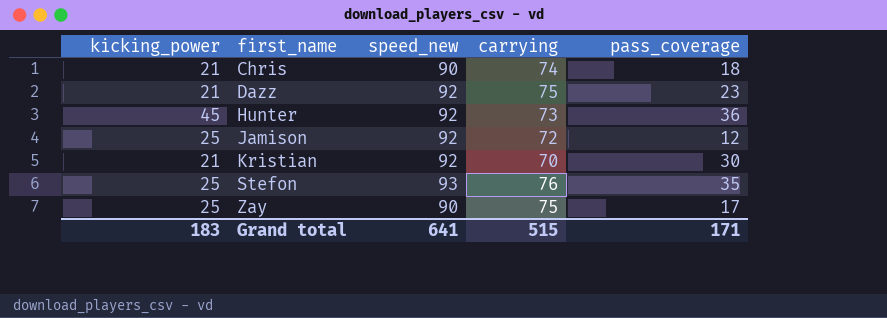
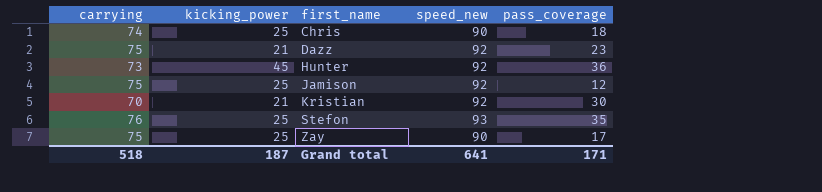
column carrying | position: 4 -> 1
Chris | kicking_power: 21 -> 25
Jamison | carrying: 72 -> 75
Grand total | carrying: 515 -> 518
Grand total | kicking_power: 183 -> 187

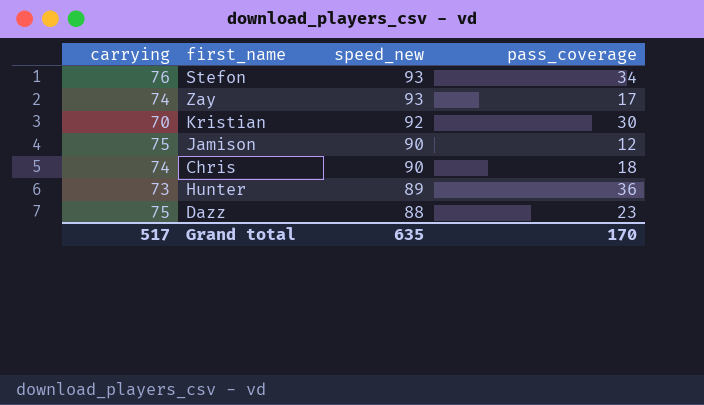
row order: first_name ascending -> speed_new descending
column kicking_power | position: 2 -> none
Stefon | pass_coverage: 35 -> 34
Zay | carrying: 75 -> 74
Zay | speed_new: 90 -> 93
Jamison | speed_new: 92 -> 90
Hunter | speed_new: 92 -> 89
Dazz | speed_new: 92 -> 88
Grand total | carrying: 518 -> 517
Grand total | speed_new: 641 -> 635
Grand total | pass_coverage: 171 -> 170

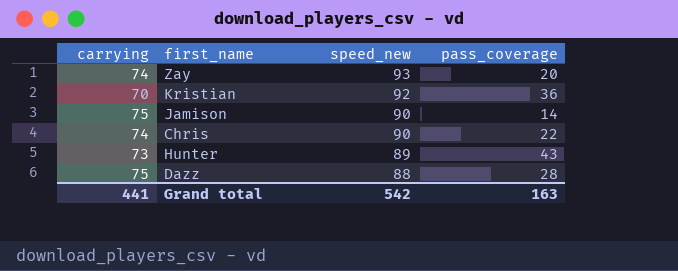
row Stefon: 76 | 93 | 34 -> none
Zay | pass_coverage: 17 -> 20
Kristian | pass_coverage: 30 -> 36
Jamison | pass_coverage: 12 -> 14
Chris | pass_coverage: 18 -> 22
Hunter | pass_coverage: 36 -> 43
Dazz | pass_coverage: 23 -> 28
Grand total | carrying: 517 -> 441
Grand total | speed_new: 635 -> 542
Grand total | pass_coverage: 170 -> 163

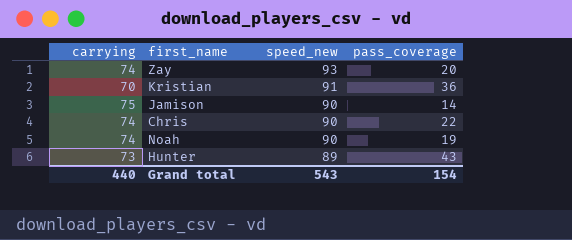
row Dazz: 75 | 88 | 28 -> none
Kristian | speed_new: 92 -> 91
row Noah: none -> 74 | 90 | 19
Grand total | carrying: 441 -> 440
Grand total | speed_new: 542 -> 543
Grand total | pass_coverage: 163 -> 154

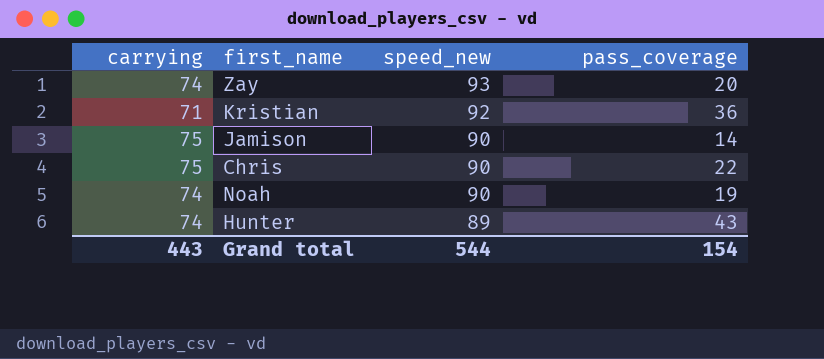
Kristian | carrying: 70 -> 71
Kristian | speed_new: 91 -> 92
Chris | carrying: 74 -> 75
Hunter | carrying: 73 -> 74
Grand total | carrying: 440 -> 443
Grand total | speed_new: 543 -> 544

